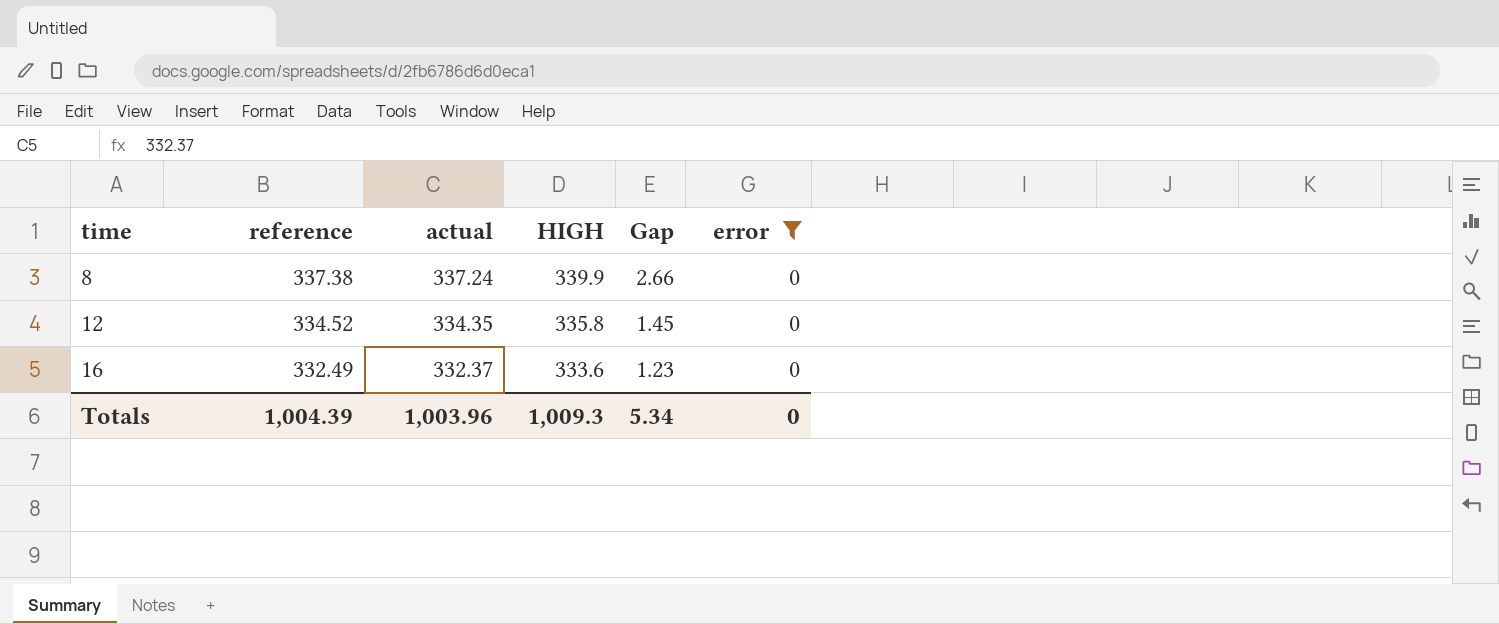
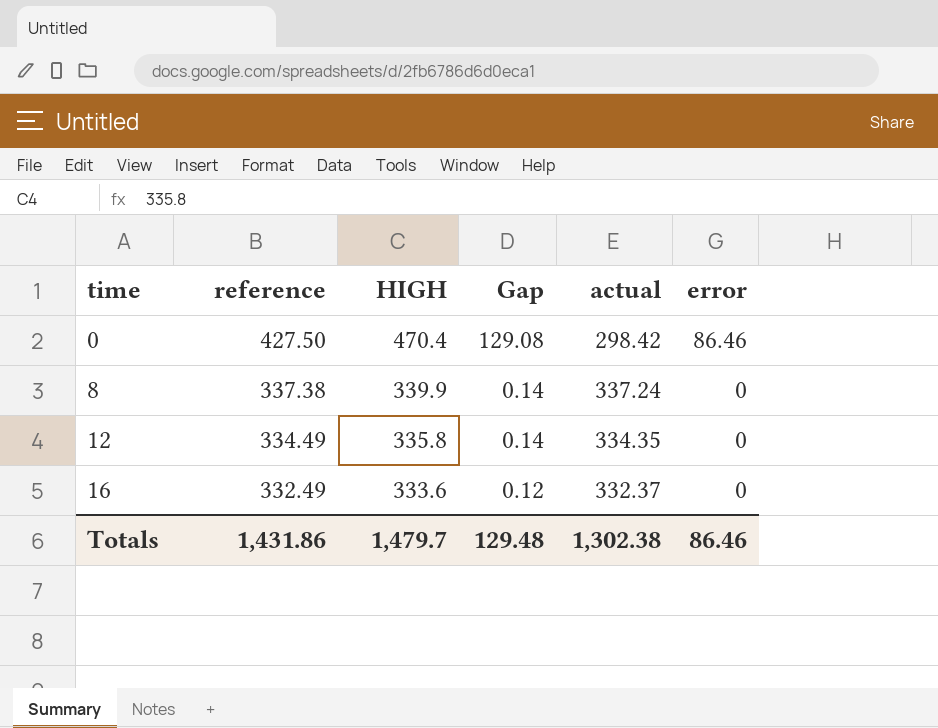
filter: error = 0 -> none
column Gap | formula: [HIGH] - [actual] -> [reference] - [actual]
column actual | position: 3 -> 5
12 | reference: 334.52 -> 334.49
Totals | reference: 1,004.39 -> 1,431.86
Totals | HIGH: 1,009.3 -> 1,479.7
Totals | Gap: 5.34 -> 129.48
Totals | actual: 1,003.96 -> 1,302.38
Totals | error: 0 -> 86.46

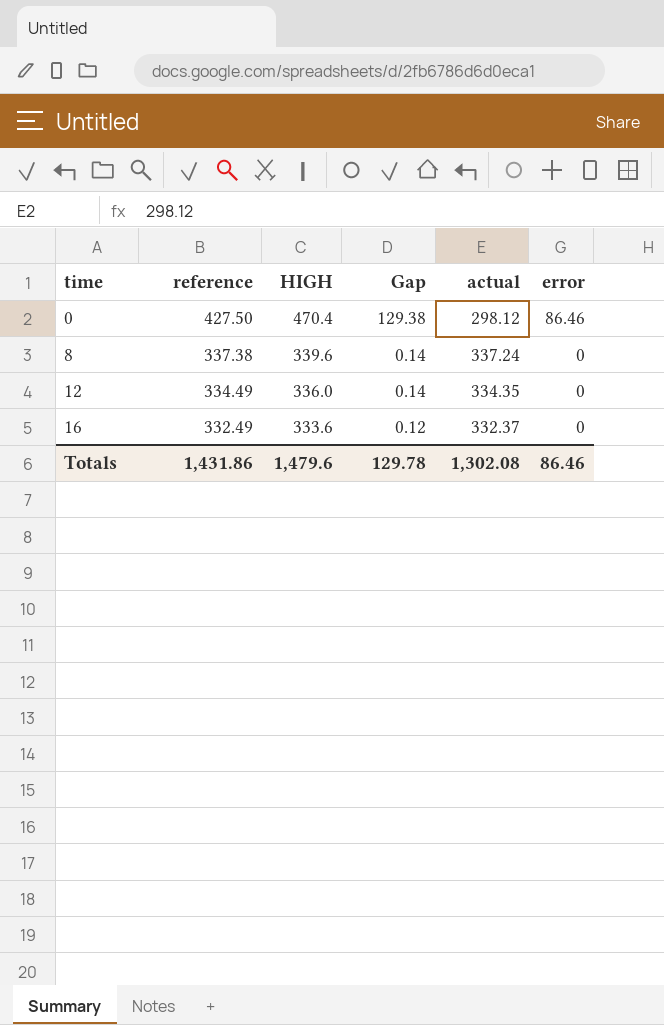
0 | Gap: 129.08 -> 129.38
0 | actual: 298.42 -> 298.12
8 | HIGH: 339.9 -> 339.6
12 | HIGH: 335.8 -> 336.0
Totals | HIGH: 1,479.7 -> 1,479.6
Totals | Gap: 129.48 -> 129.78
Totals | actual: 1,302.38 -> 1,302.08

